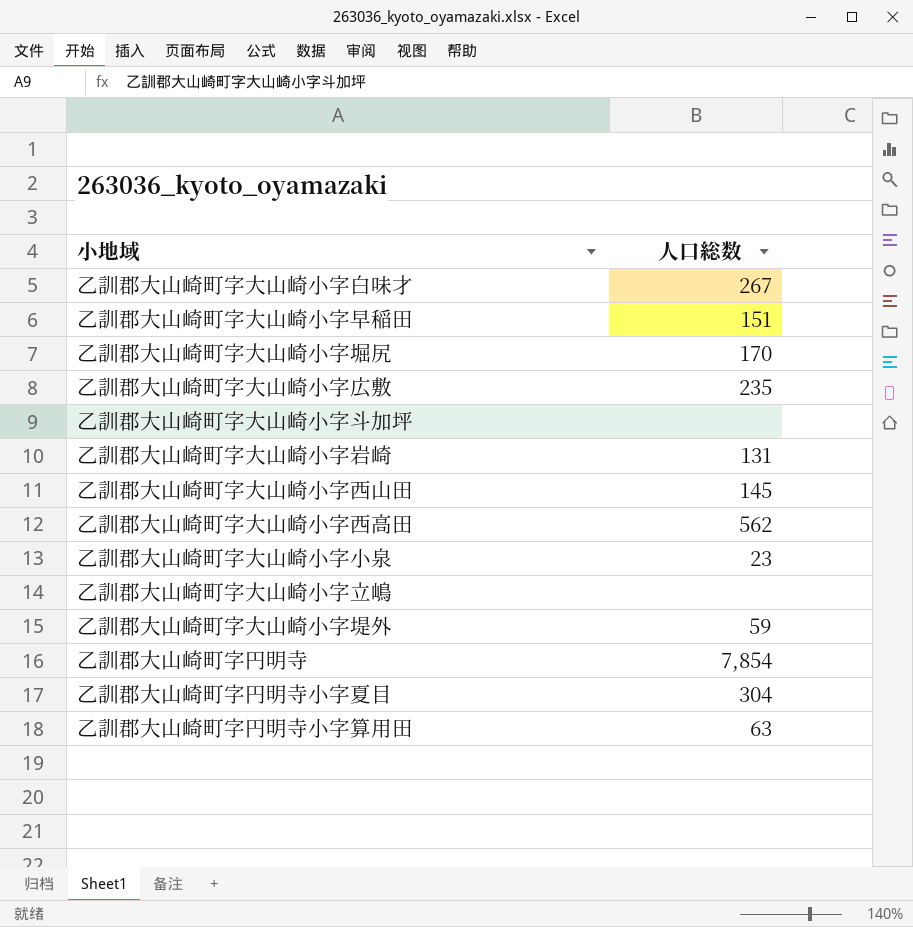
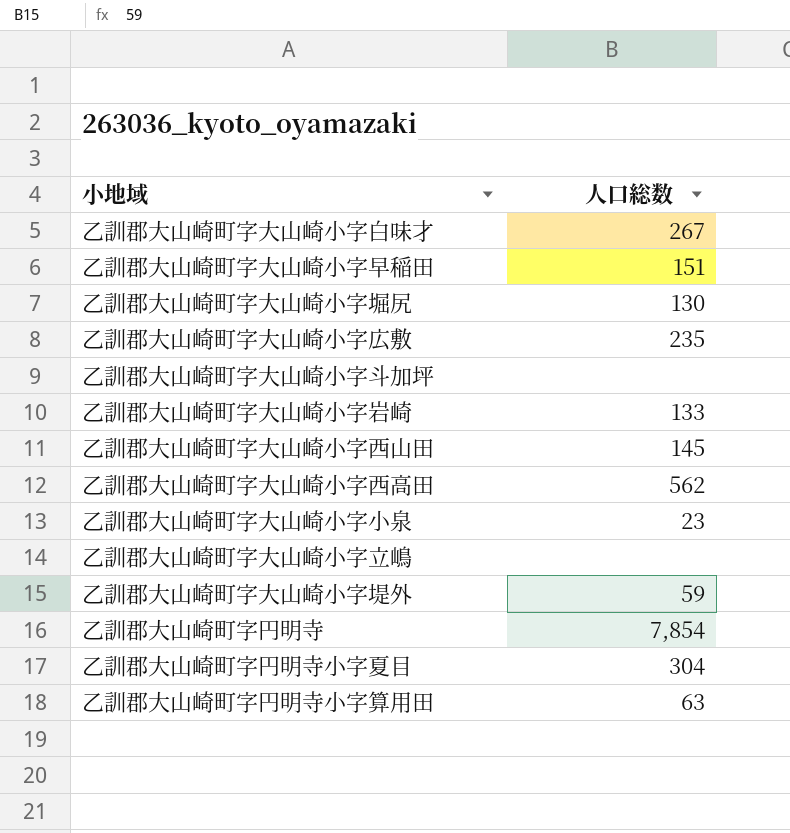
乙訓郡大山崎町字大山崎小字堀尻 | 人口総数: 170 -> 130
乙訓郡大山崎町字大山崎小字岩崎 | 人口総数: 131 -> 133

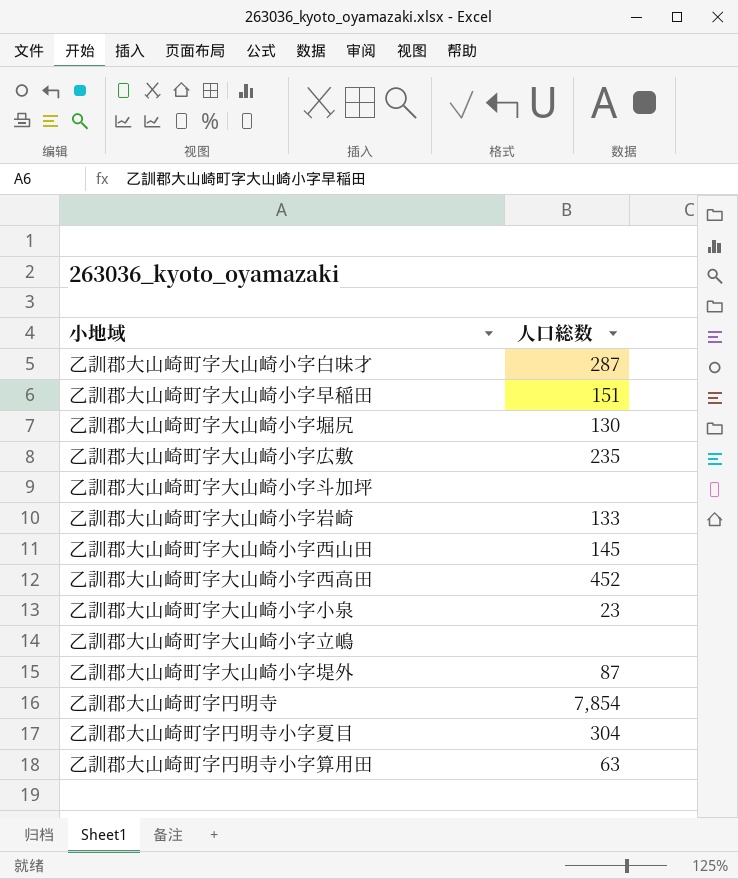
乙訓郡大山崎町字大山崎小字白味才 | 人口総数: 267 -> 287
乙訓郡大山崎町字大山崎小字西高田 | 人口総数: 562 -> 452
乙訓郡大山崎町字大山崎小字堤外 | 人口総数: 59 -> 87

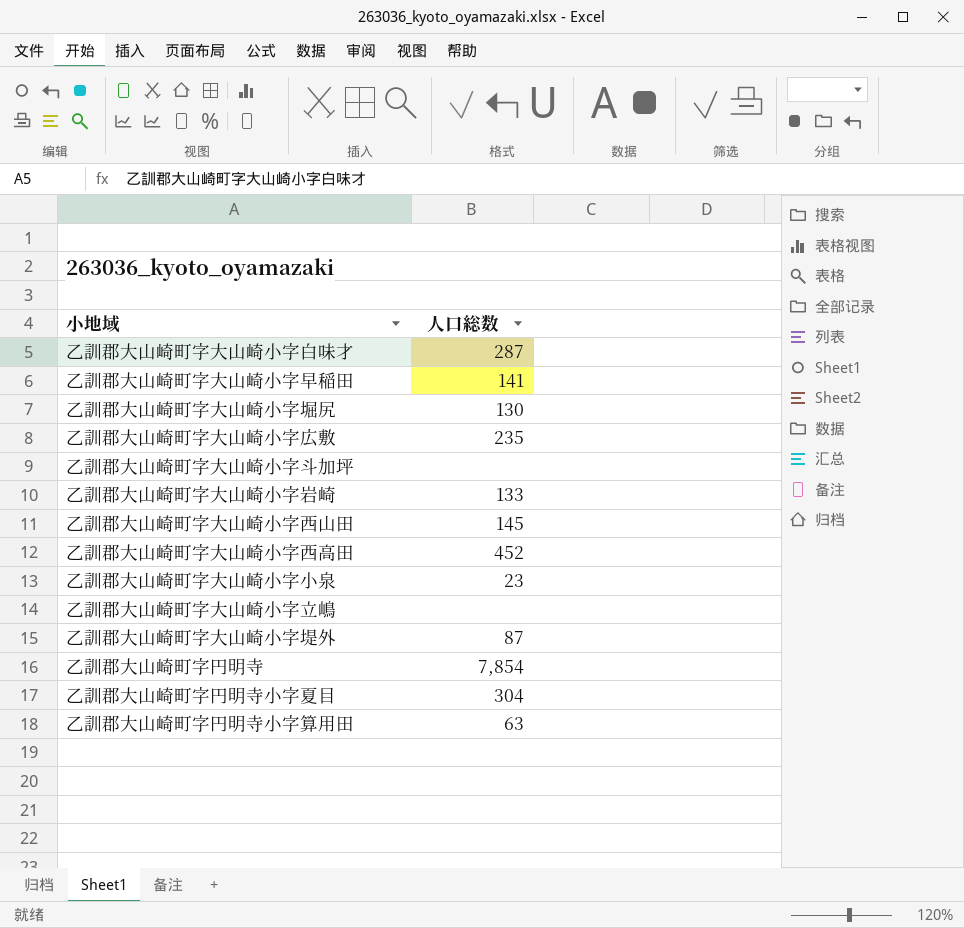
乙訓郡大山崎町字大山崎小字早稲田 | 人口総数: 151 -> 141

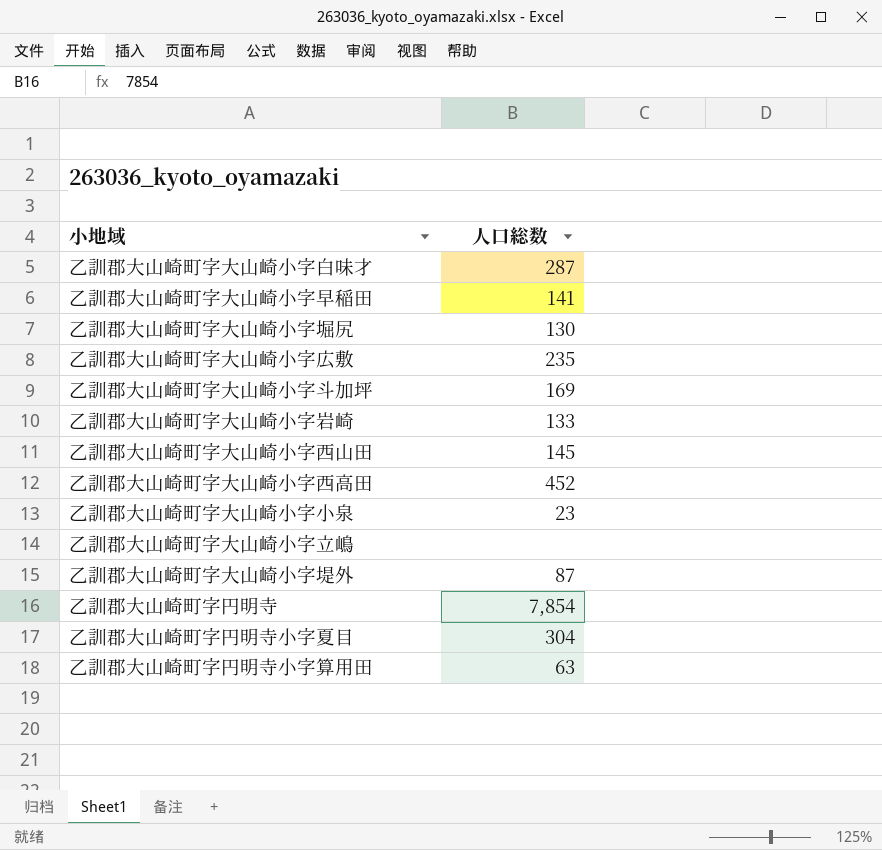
乙訓郡大山崎町字大山崎小字斗加坪 | 人口総数: none -> 169

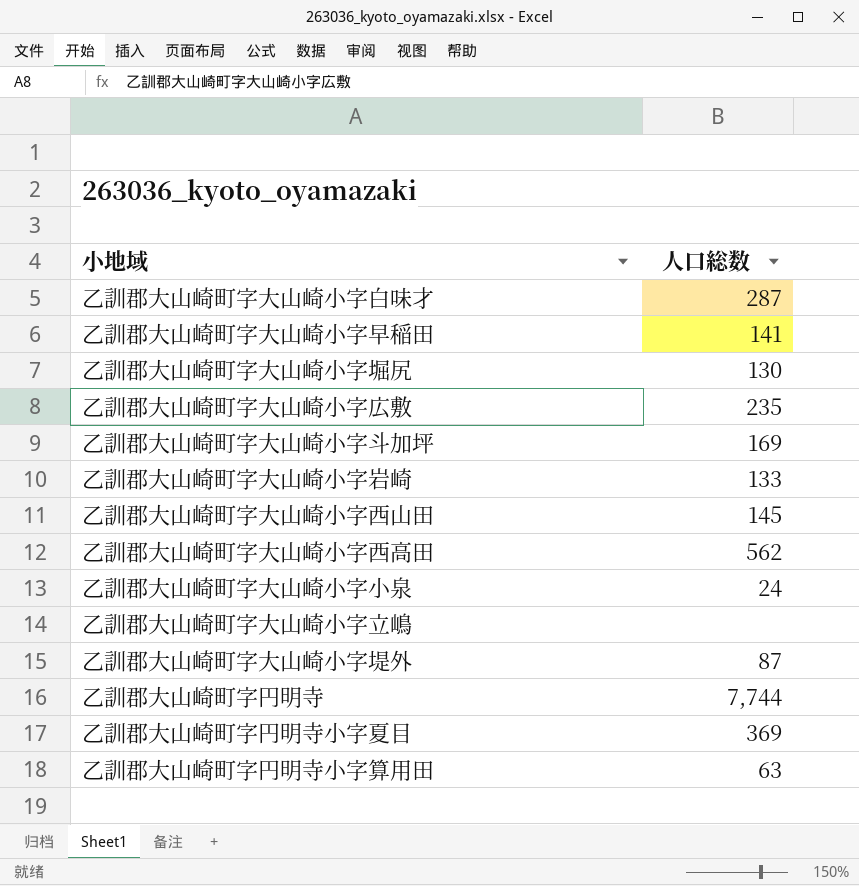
乙訓郡大山崎町字大山崎小字西高田 | 人口総数: 452 -> 562
乙訓郡大山崎町字大山崎小字小泉 | 人口総数: 23 -> 24
乙訓郡大山崎町字円明寺 | 人口総数: 7,854 -> 7,744
乙訓郡大山崎町字円明寺小字夏目 | 人口総数: 304 -> 369

